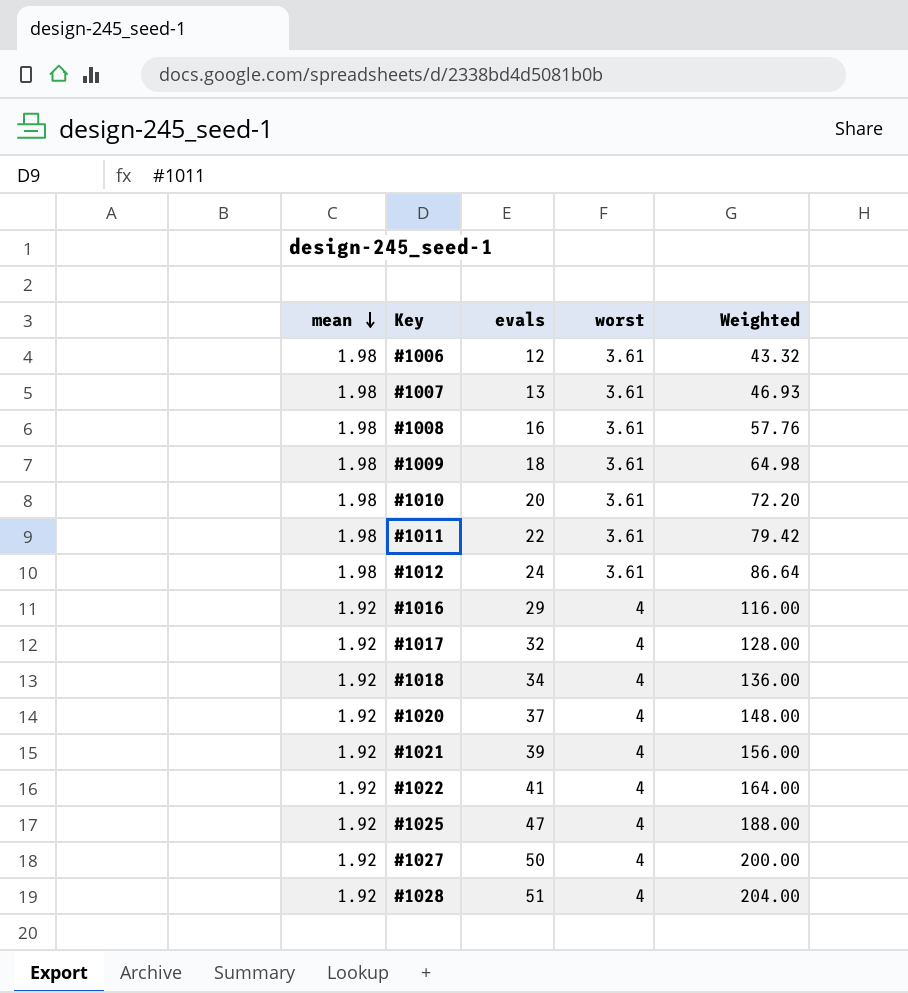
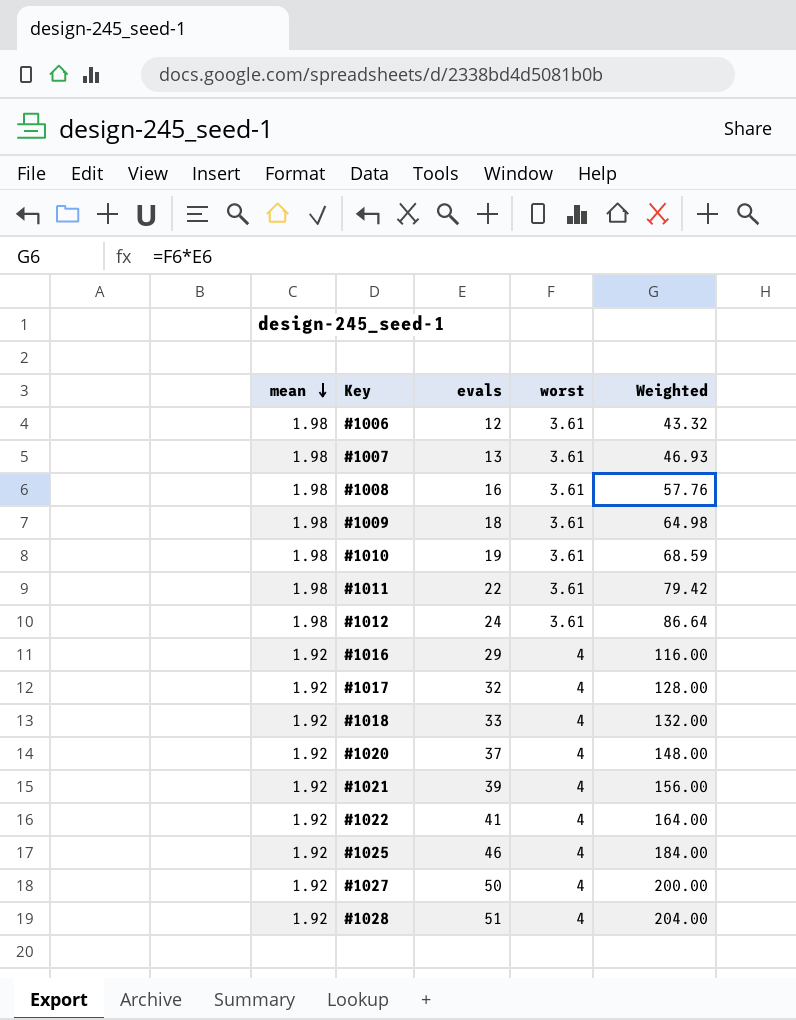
#1010 | evals: 20 -> 19
#1010 | Weighted: 72.20 -> 68.59
#1018 | evals: 34 -> 33
#1018 | Weighted: 136.00 -> 132.00
#1025 | evals: 47 -> 46
#1025 | Weighted: 188.00 -> 184.00

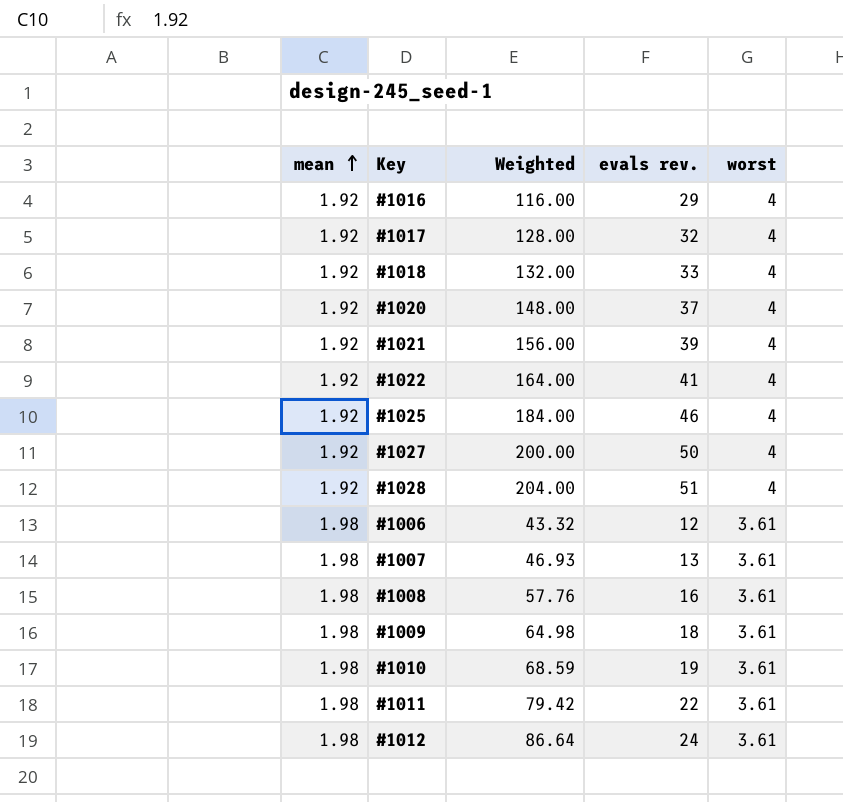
row order: mean descending -> mean ascending
column Weighted | position: 5 -> 3
column name: evals -> evals rev.

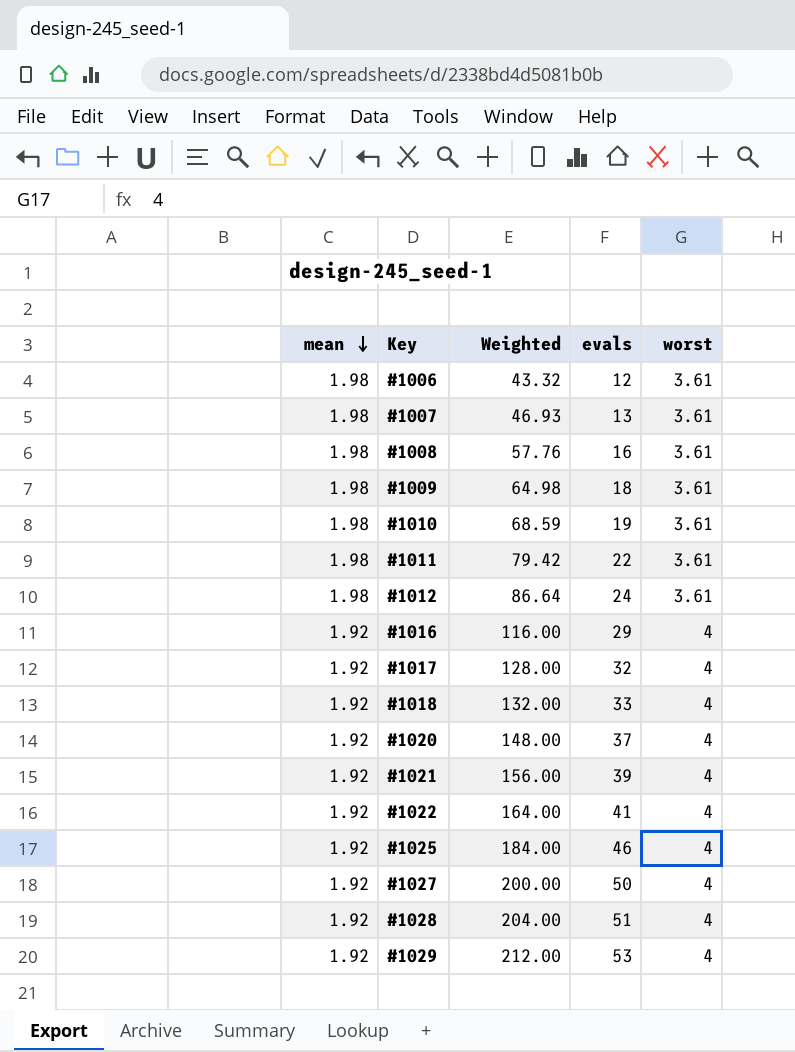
row order: mean ascending -> mean descending
column name: evals rev. -> evals
row #1029: none -> 1.92 | 212.00 | 53 | 4

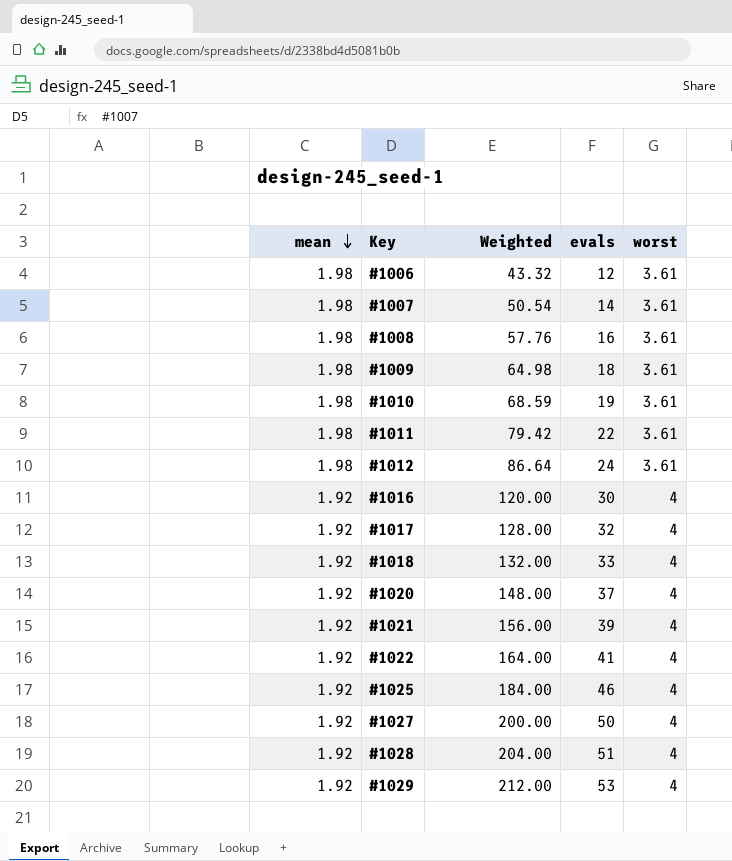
#1007 | Weighted: 46.93 -> 50.54
#1007 | evals: 13 -> 14
#1016 | Weighted: 116.00 -> 120.00
#1016 | evals: 29 -> 30

